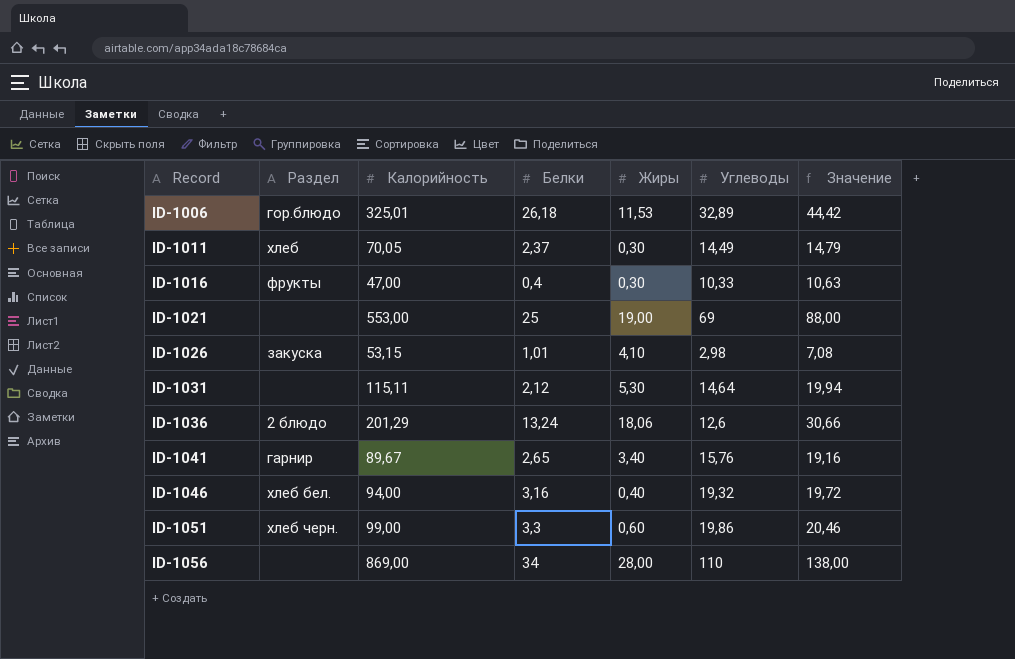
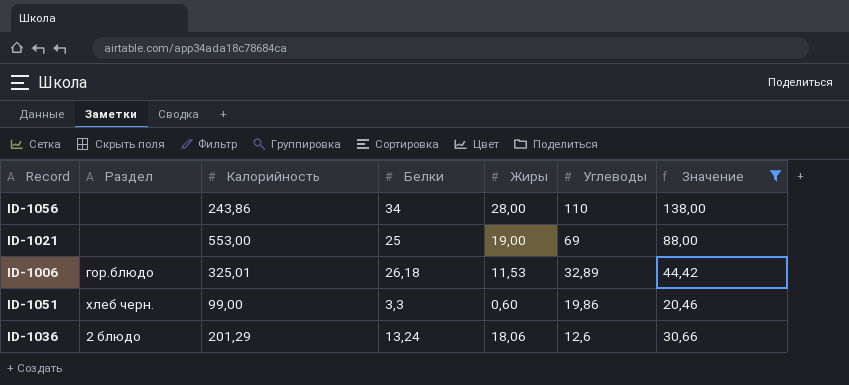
filter: none -> Значение >= 20,46
row order: Record ascending -> Углеводы descending
ID-1056 | Калорийность: 869,00 -> 243,86

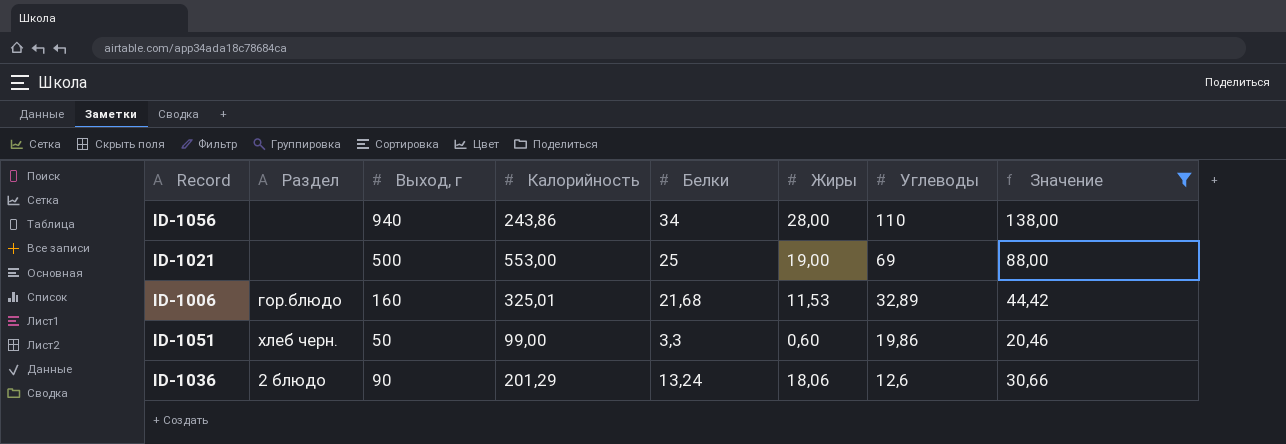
column Выход, г | position: none -> 3
ID-1006 | Белки: 26,18 -> 21,68

